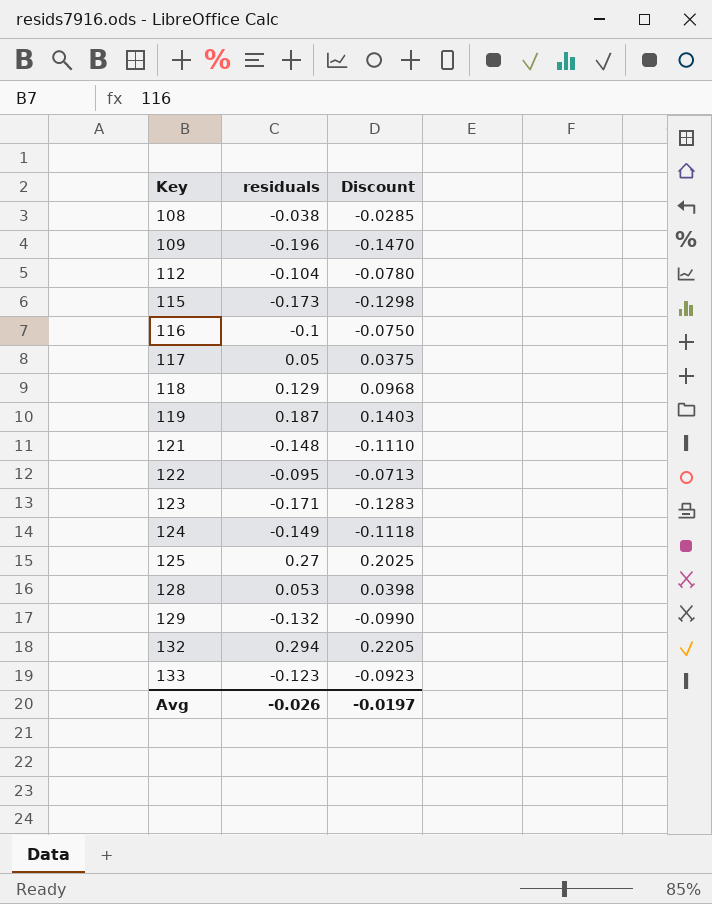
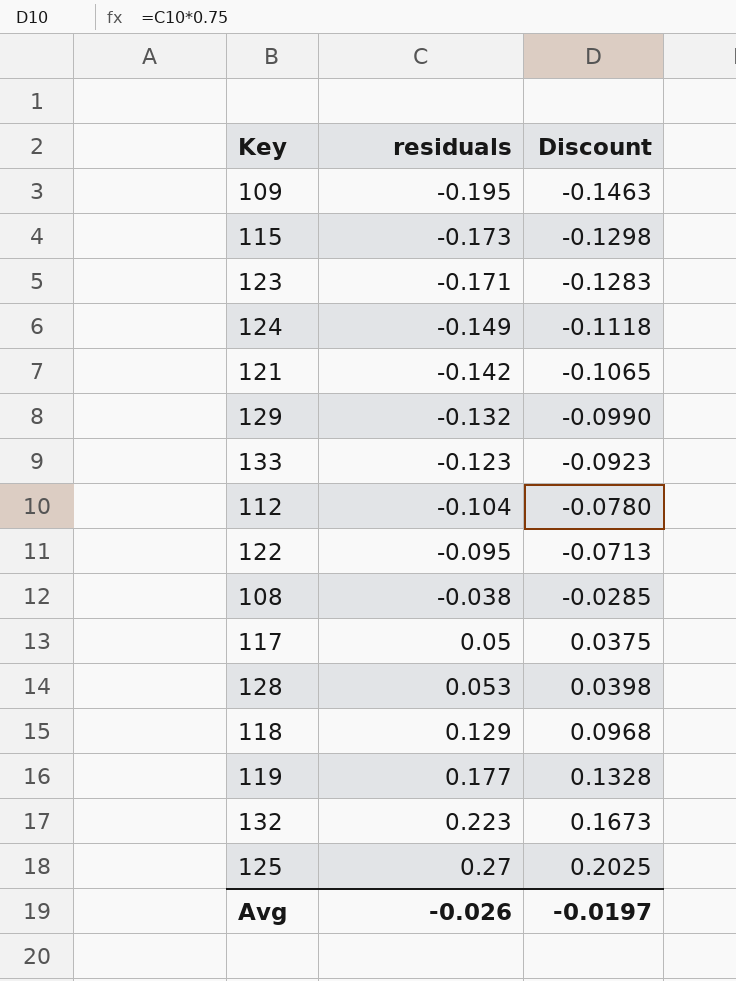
row order: Key ascending -> residuals ascending
row 116: -0.1 | -0.0750 -> none
109 | residuals: -0.196 -> -0.195
109 | Discount: -0.1470 -> -0.1463
121 | residuals: -0.148 -> -0.142
121 | Discount: -0.1110 -> -0.1065
119 | residuals: 0.187 -> 0.177
119 | Discount: 0.1403 -> 0.1328
132 | residuals: 0.294 -> 0.223
132 | Discount: 0.2205 -> 0.1673

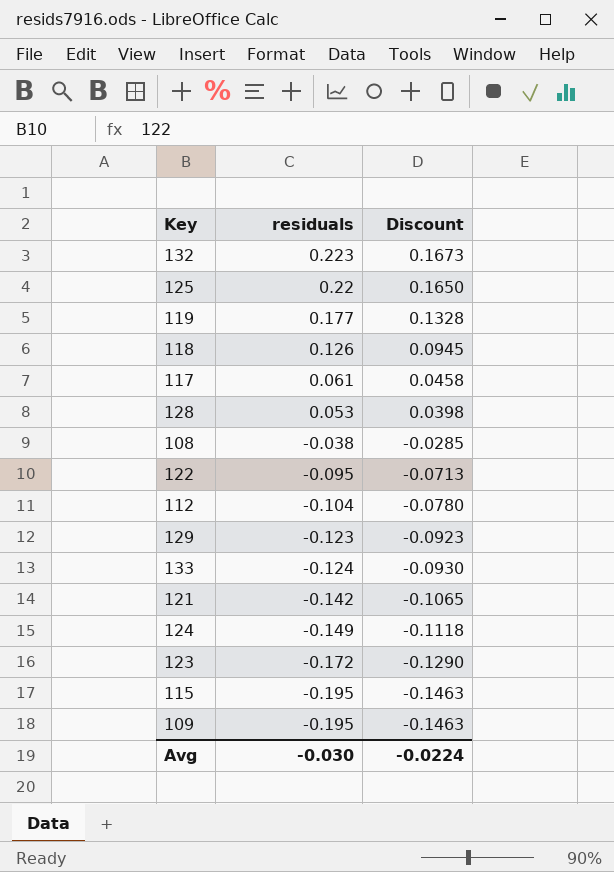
row order: residuals ascending -> residuals descending
125 | residuals: 0.27 -> 0.22
125 | Discount: 0.2025 -> 0.1650
118 | residuals: 0.129 -> 0.126
118 | Discount: 0.0968 -> 0.0945
117 | residuals: 0.05 -> 0.061
117 | Discount: 0.0375 -> 0.0458
129 | residuals: -0.132 -> -0.123
129 | Discount: -0.0990 -> -0.0923
133 | residuals: -0.123 -> -0.124
133 | Discount: -0.0923 -> -0.0930
123 | residuals: -0.171 -> -0.172
123 | Discount: -0.1283 -> -0.1290
115 | residuals: -0.173 -> -0.195
115 | Discount: -0.1298 -> -0.1463
Avg | residuals: -0.026 -> -0.030
Avg | Discount: -0.0197 -> -0.0224

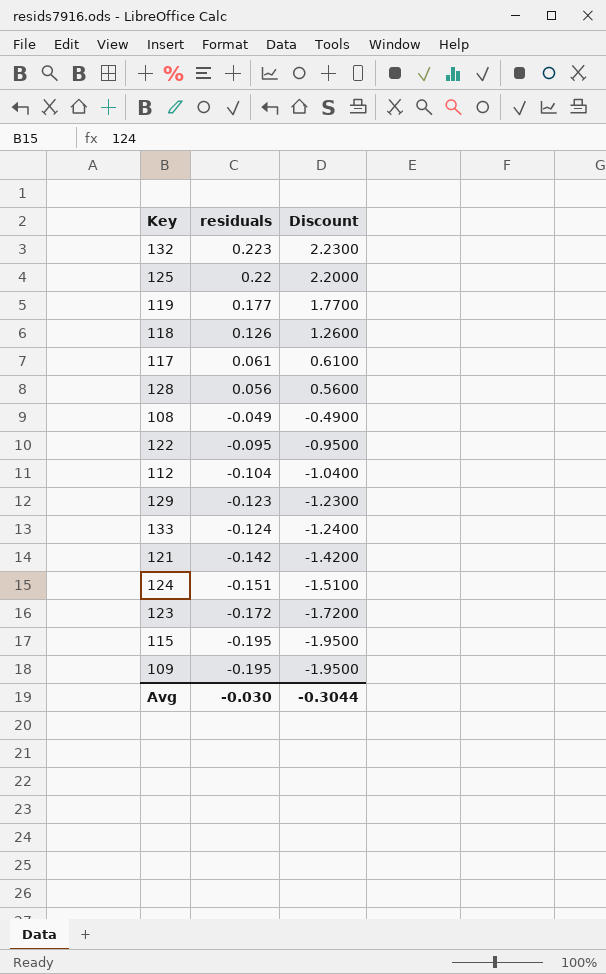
column Discount | formula: [residuals] * 0.75 -> [residuals] * 10
128 | residuals: 0.053 -> 0.056
108 | residuals: -0.038 -> -0.049
124 | residuals: -0.149 -> -0.151
Avg | Discount: -0.0224 -> -0.3044

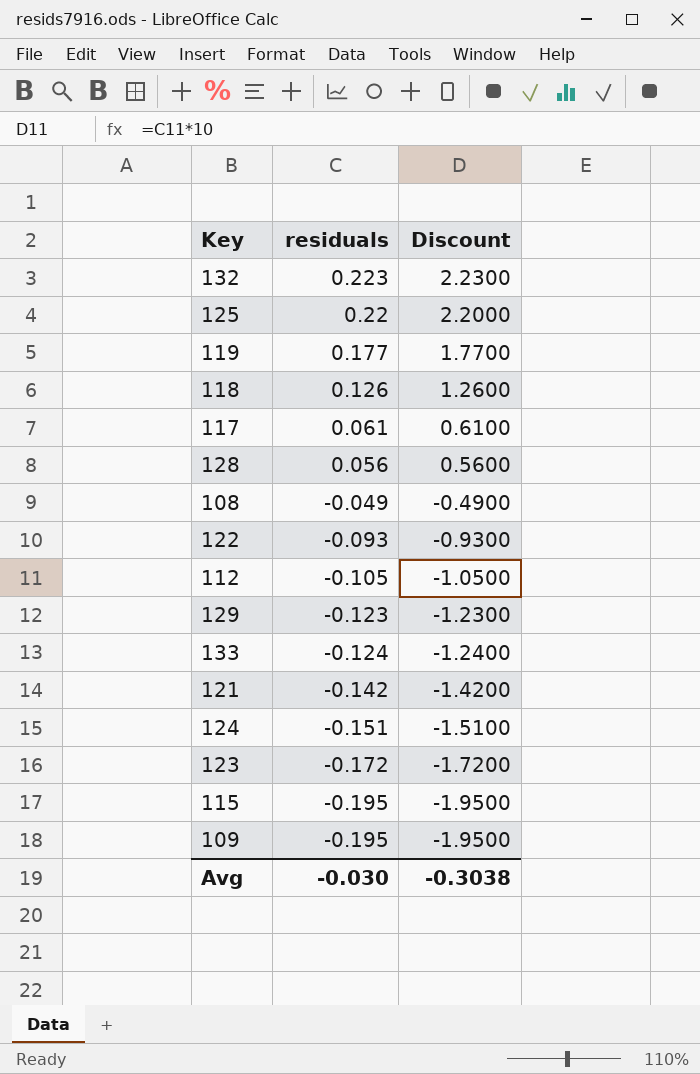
122 | residuals: -0.095 -> -0.093
122 | Discount: -0.9500 -> -0.9300
112 | residuals: -0.104 -> -0.105
112 | Discount: -1.0400 -> -1.0500
Avg | Discount: -0.3044 -> -0.3038

